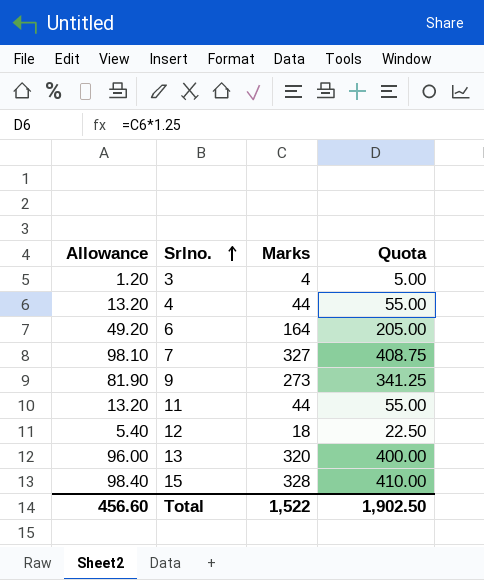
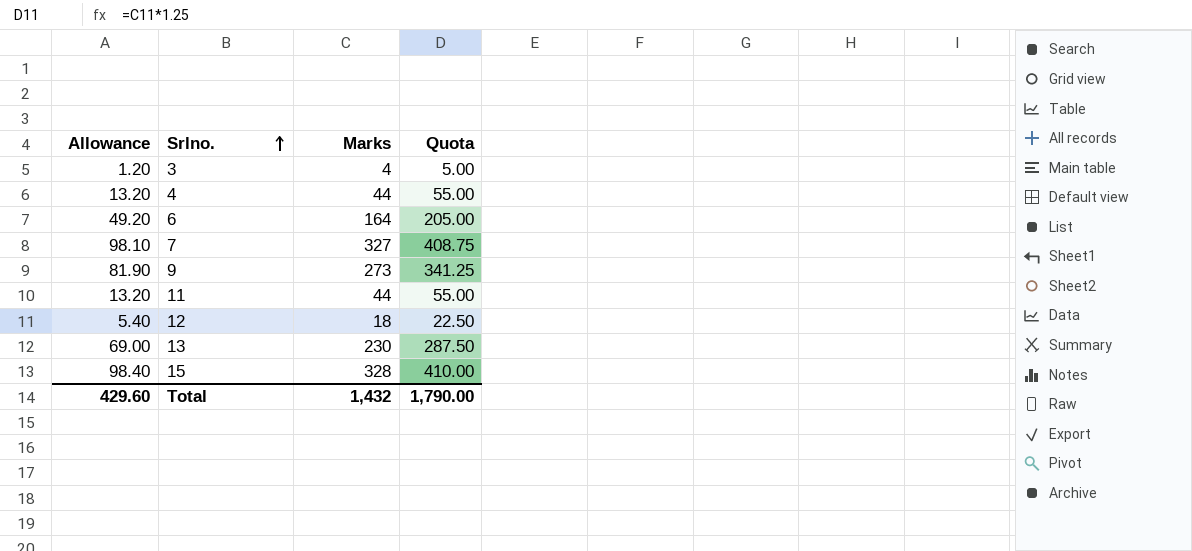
13 | Allowance: 96.00 -> 69.00
13 | Marks: 320 -> 230
13 | Quota: 400.00 -> 287.50
Total | Allowance: 456.60 -> 429.60
Total | Marks: 1,522 -> 1,432
Total | Quota: 1,902.50 -> 1,790.00

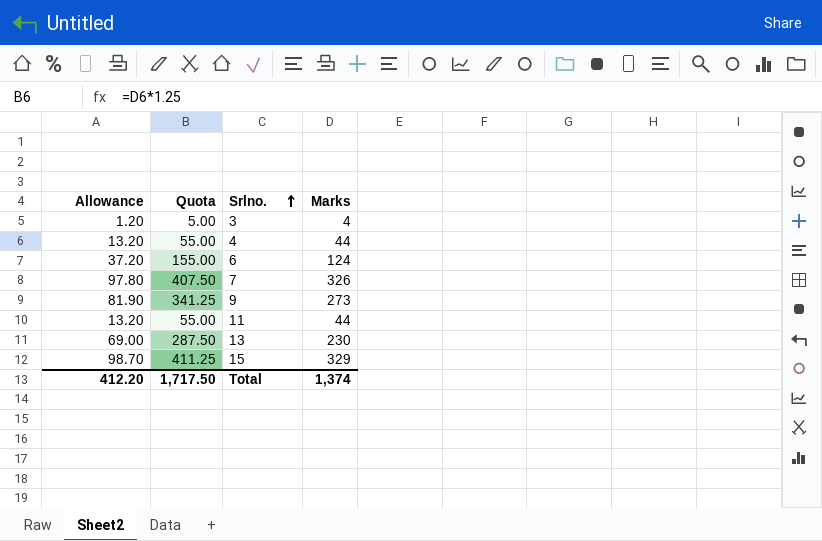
column Quota | position: 4 -> 2
row 12: 5.40 | 18 | 22.50 -> none
6 | Allowance: 49.20 -> 37.20
6 | Quota: 205.00 -> 155.00
6 | Marks: 164 -> 124
7 | Allowance: 98.10 -> 97.80
7 | Quota: 408.75 -> 407.50
7 | Marks: 327 -> 326
15 | Allowance: 98.40 -> 98.70
15 | Quota: 410.00 -> 411.25
15 | Marks: 328 -> 329
Total | Allowance: 429.60 -> 412.20
Total | Quota: 1,790.00 -> 1,717.50
Total | Marks: 1,432 -> 1,374

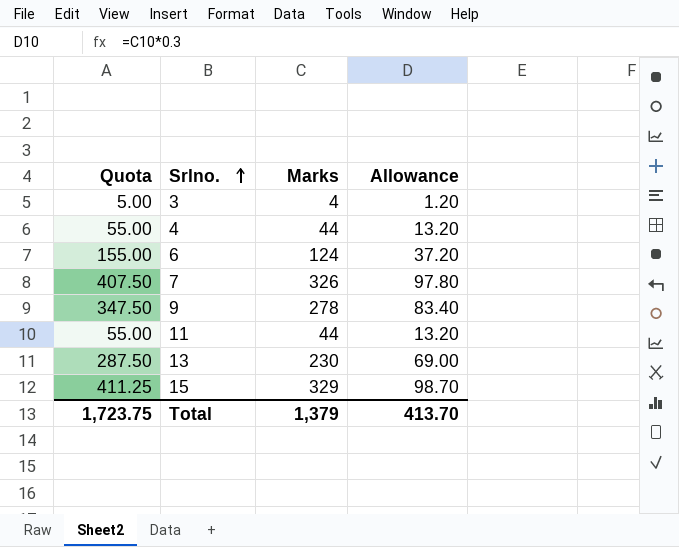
column Allowance | position: 1 -> 4
9 | Quota: 341.25 -> 347.50
9 | Marks: 273 -> 278
9 | Allowance: 81.90 -> 83.40
Total | Quota: 1,717.50 -> 1,723.75
Total | Marks: 1,374 -> 1,379
Total | Allowance: 412.20 -> 413.70

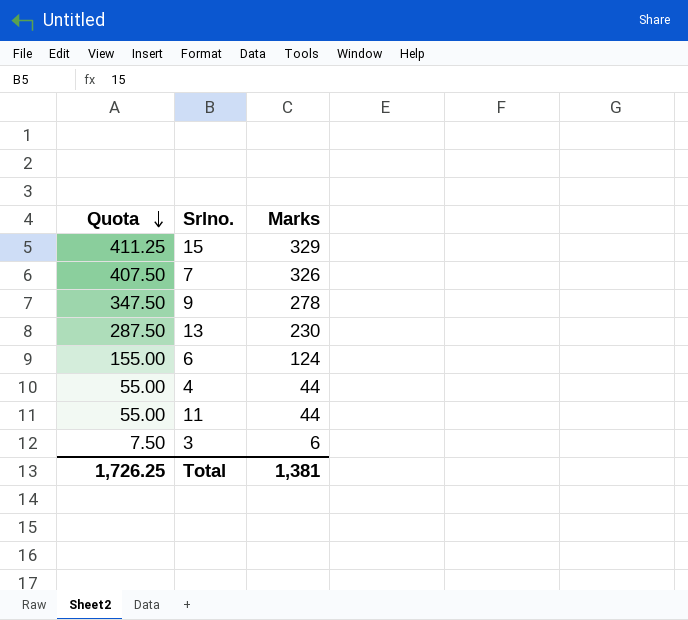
row order: Srlno. ascending -> Quota descending
column Allowance | formula: [Marks] * 0.3 -> none
3 | Quota: 5.00 -> 7.50
3 | Marks: 4 -> 6
Total | Quota: 1,723.75 -> 1,726.25
Total | Marks: 1,379 -> 1,381

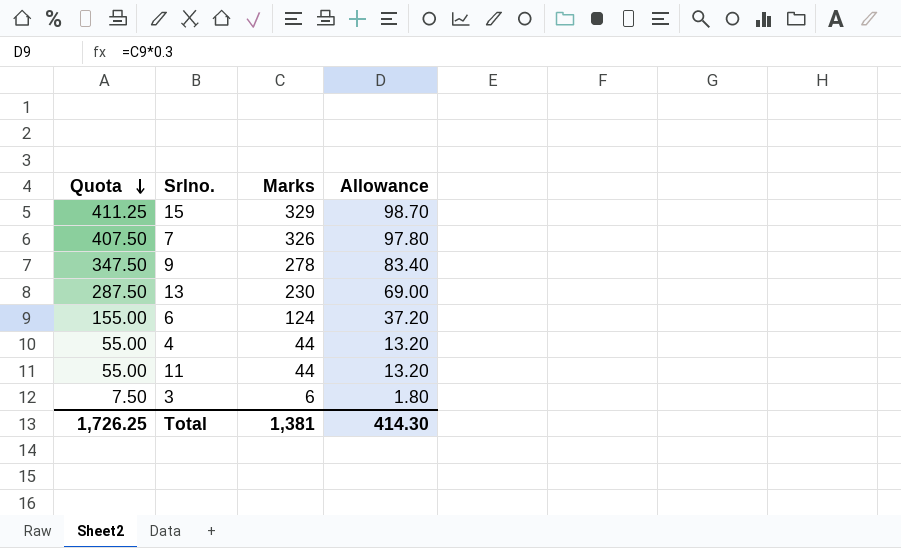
column Allowance | formula: none -> [Marks] * 0.3

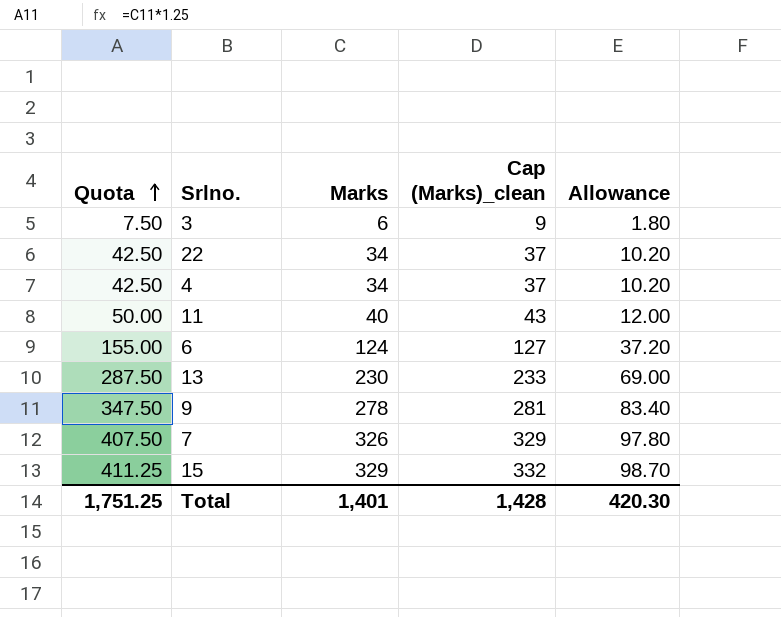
row order: Quota descending -> Quota ascending
column Cap (Marks)_clean | formula: none -> [Marks] + 3
row 22: none -> 42.50 | 34 | 37 | 10.20
4 | Quota: 55.00 -> 42.50
4 | Marks: 44 -> 34
4 | Allowance: 13.20 -> 10.20
11 | Quota: 55.00 -> 50.00
11 | Marks: 44 -> 40
11 | Allowance: 13.20 -> 12.00
Total | Quota: 1,726.25 -> 1,751.25
Total | Marks: 1,381 -> 1,401
Total | Allowance: 414.30 -> 420.30

